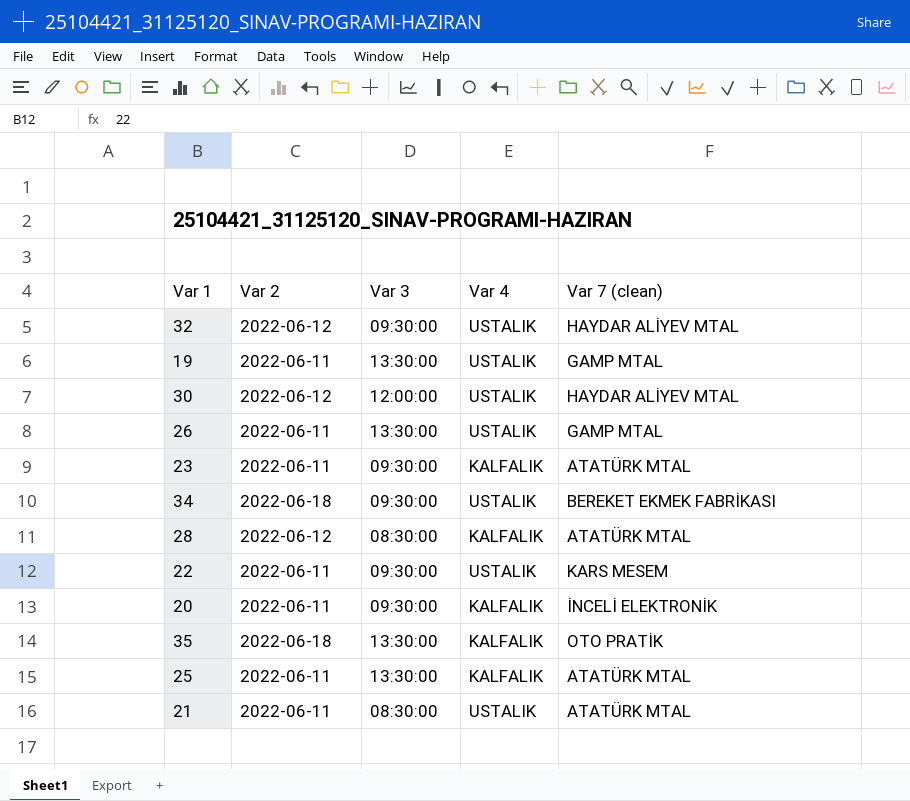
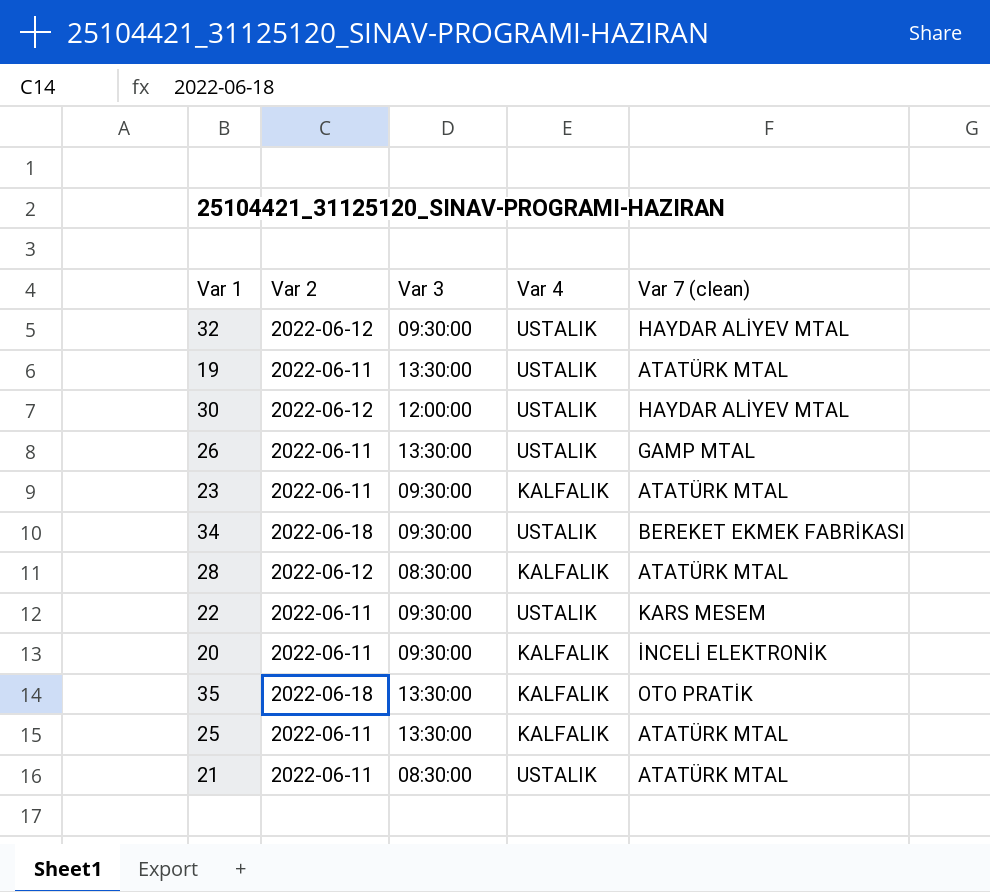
19 | Var 7 (clean): GAMP MTAL -> ATATÜRK MTAL

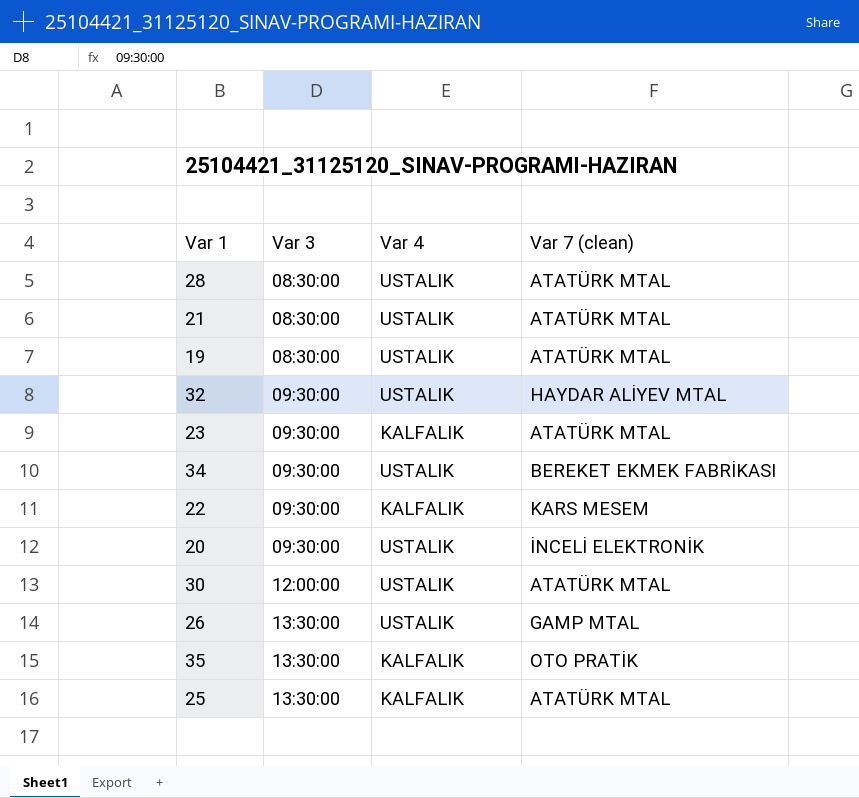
row order: none -> Var 3 ascending
column Var 2 | position: 2 -> none
28 | Var 4: KALFALIK -> USTALIK
19 | Var 3: 13:30:00 -> 08:30:00
22 | Var 4: USTALIK -> KALFALIK
20 | Var 4: KALFALIK -> USTALIK
30 | Var 7 (clean): HAYDAR ALİYEV MTAL -> ATATÜRK MTAL

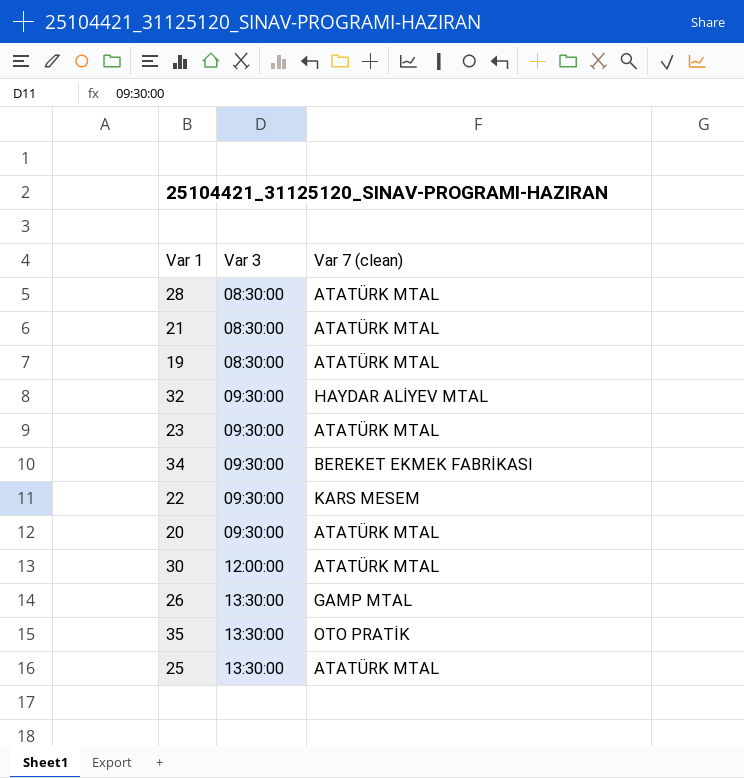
column Var 4 | position: 3 -> none
20 | Var 7 (clean): İNCELİ ELEKTRONİK -> ATATÜRK MTAL

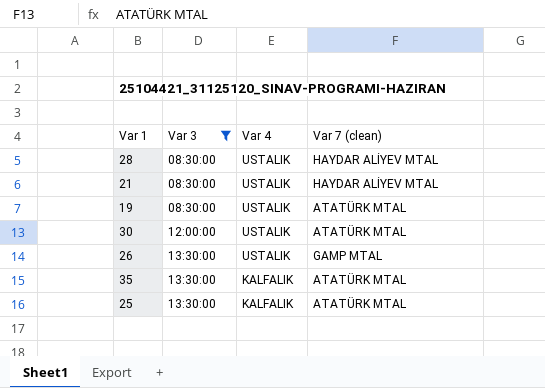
filter: none -> Var 3 != 09:30:00
column Var 4 | position: none -> 3
28 | Var 7 (clean): ATATÜRK MTAL -> HAYDAR ALİYEV MTAL
21 | Var 7 (clean): ATATÜRK MTAL -> HAYDAR ALİYEV MTAL
35 | Var 7 (clean): OTO PRATİK -> ATATÜRK MTAL

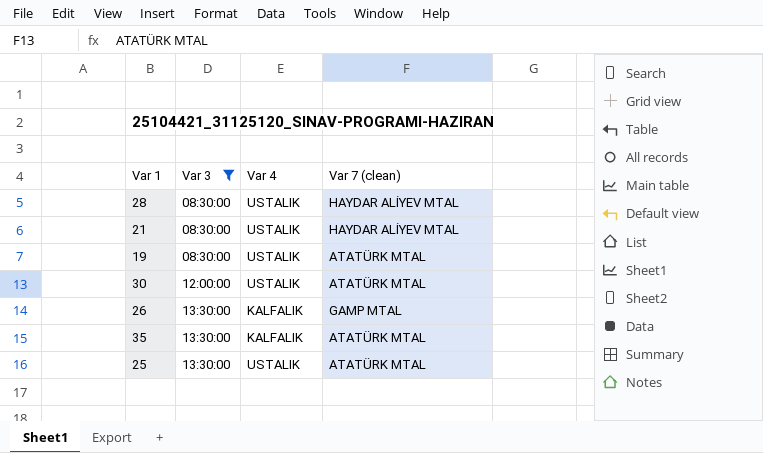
26 | Var 4: USTALIK -> KALFALIK
25 | Var 4: KALFALIK -> USTALIK

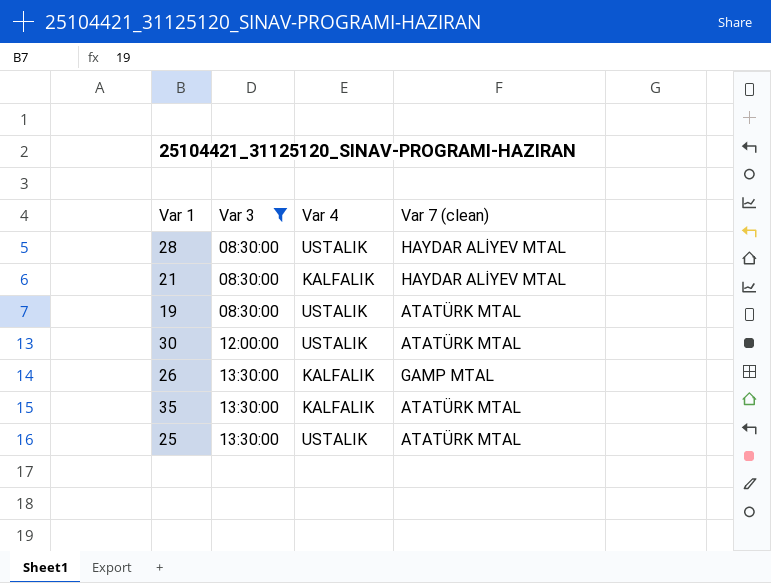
21 | Var 4: USTALIK -> KALFALIK

